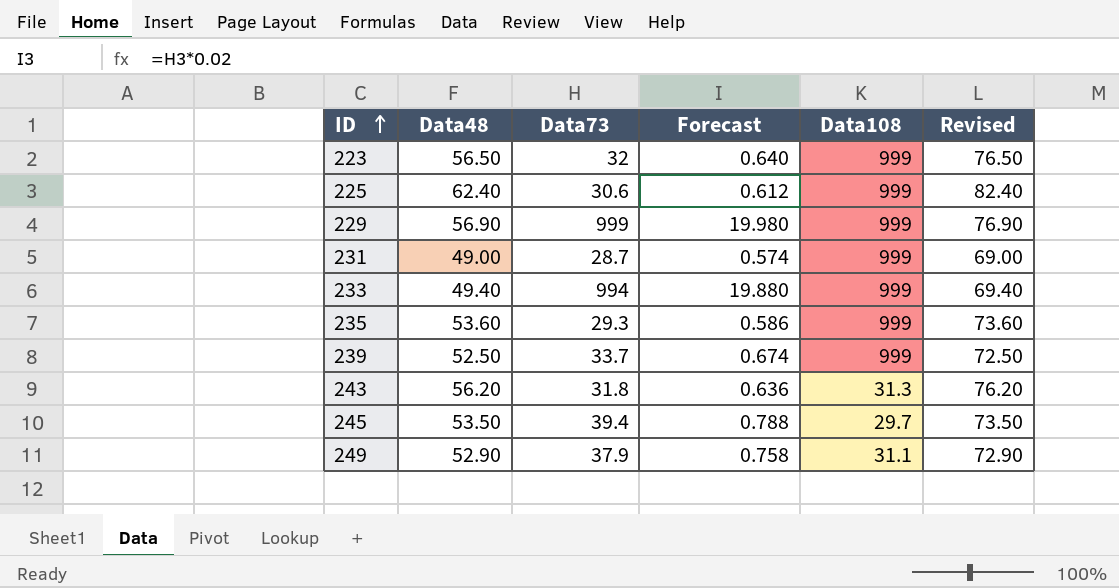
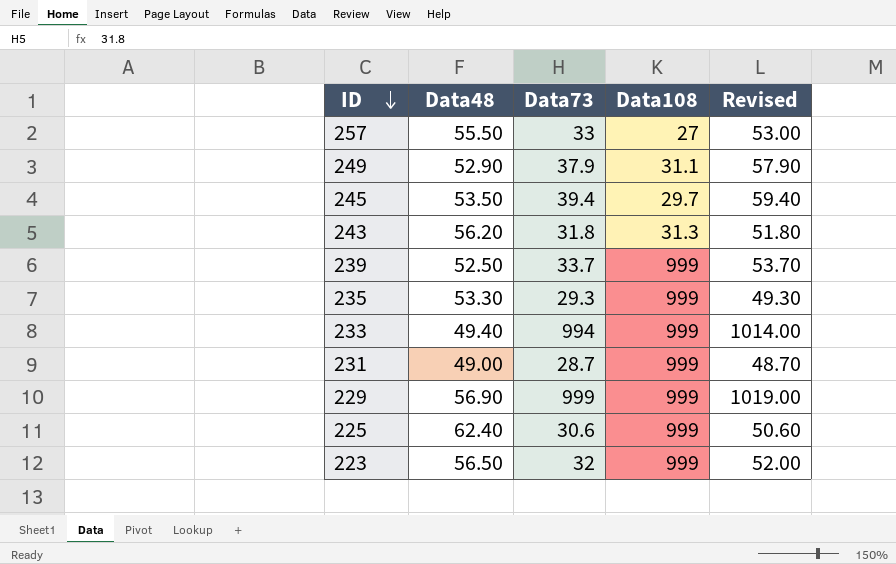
row order: ID ascending -> ID descending
column Forecast | formula: [Data73] * 0.02 -> none
column Revised | formula: [Data48] + 20 -> [Data73] + 20
row 257: none -> 55.50 | 33 | 27 | 53.00
235 | Data48: 53.60 -> 53.30

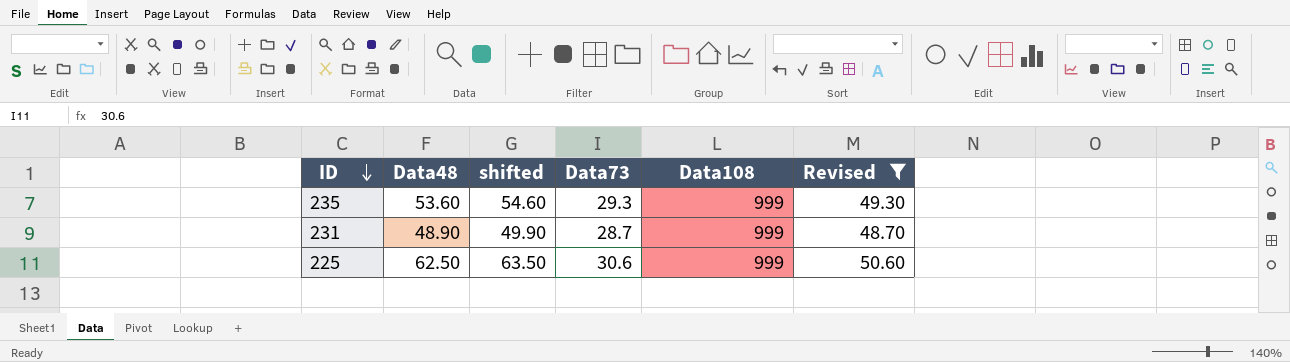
filter: none -> Revised <= 50.60
column shifted | formula: none -> [Data48] + 1
235 | Data48: 53.30 -> 53.60
231 | Data48: 49.00 -> 48.90
225 | Data48: 62.40 -> 62.50

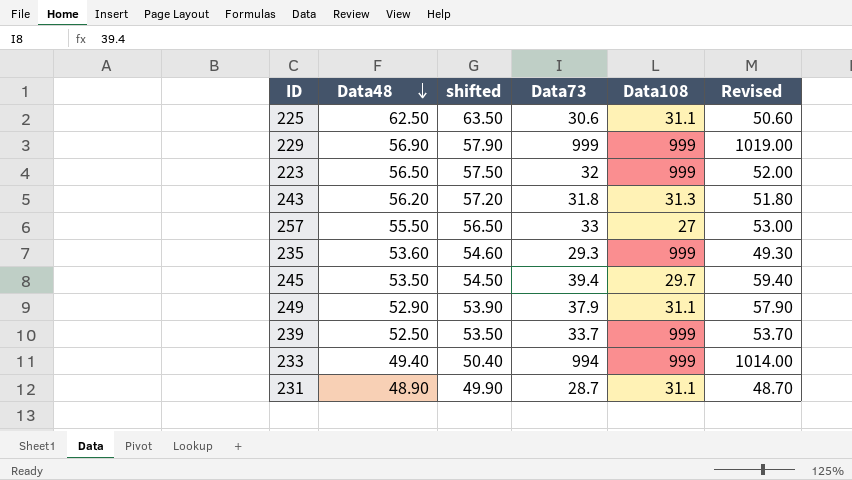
filter: Revised <= 50.60 -> none
row order: ID descending -> Data48 descending
225 | Data108: 999 -> 31.1
231 | Data108: 999 -> 31.1

